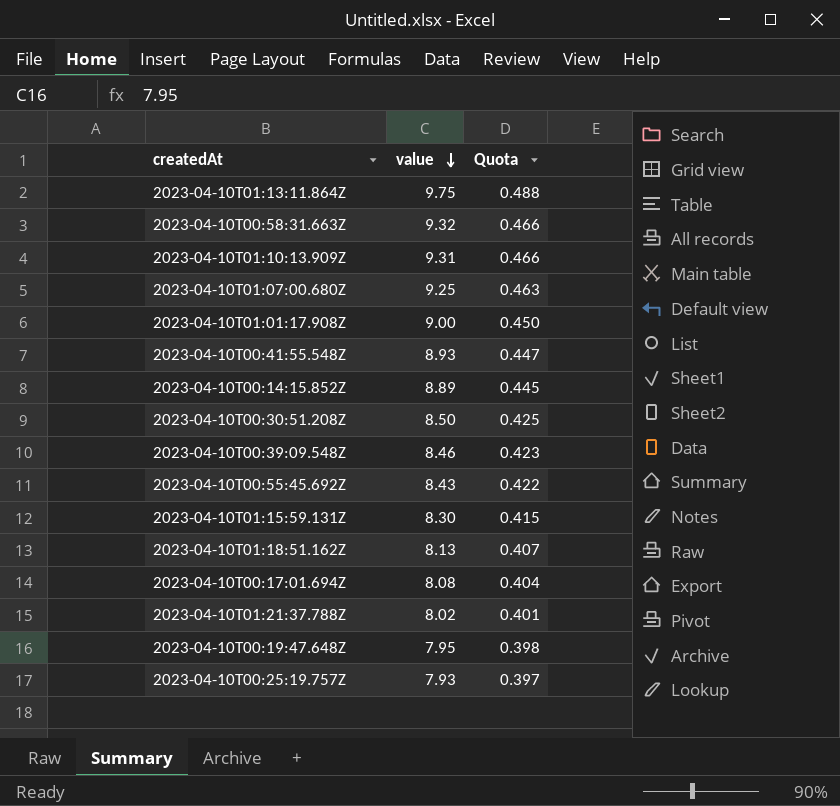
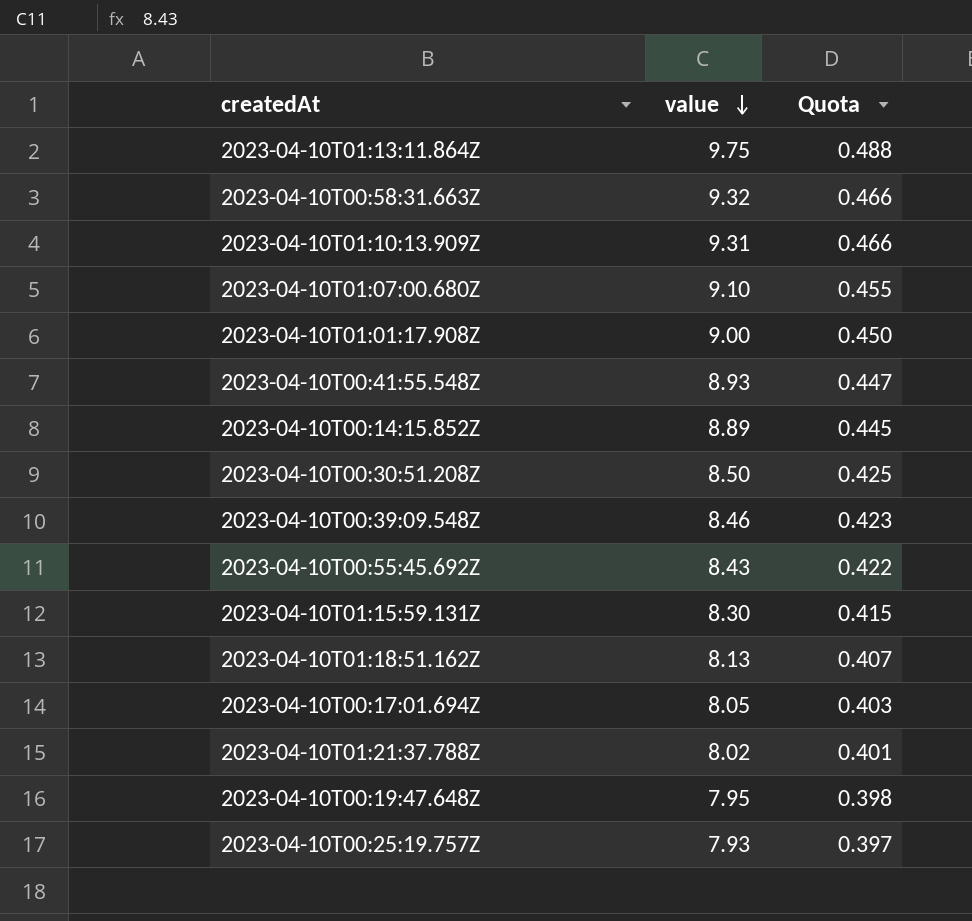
2023-04-10T01:07:00.680Z | value: 9.25 -> 9.10
2023-04-10T01:07:00.680Z | Quota: 0.463 -> 0.455
2023-04-10T00:17:01.694Z | value: 8.08 -> 8.05
2023-04-10T00:17:01.694Z | Quota: 0.404 -> 0.403

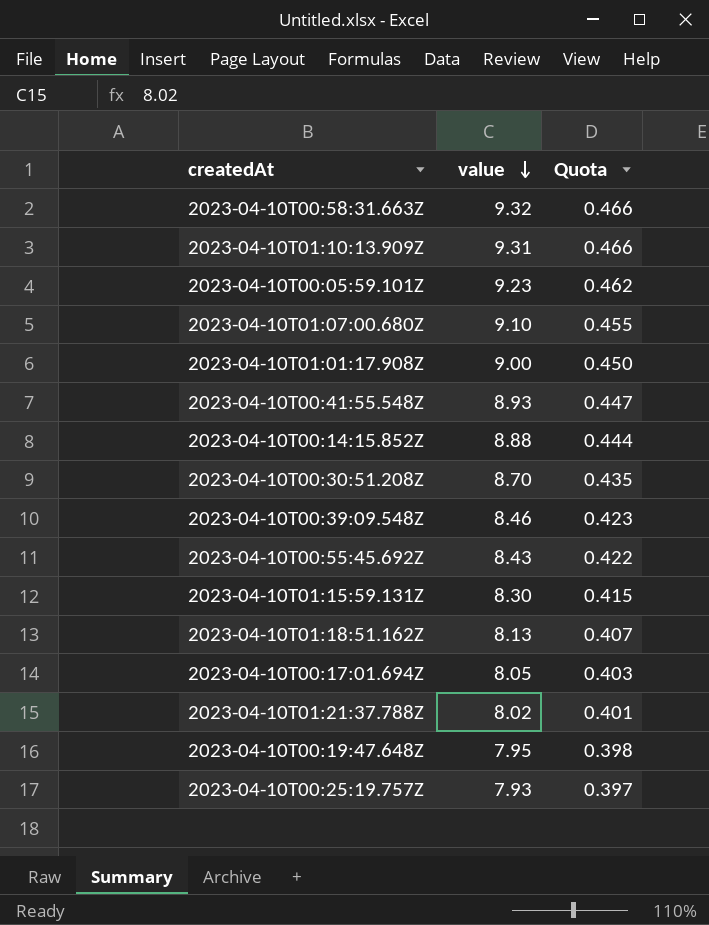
row 2023-04-10T01:13:11.864Z: 9.75 | 0.488 -> none
row 2023-04-10T00:05:59.101Z: none -> 9.23 | 0.462
2023-04-10T00:14:15.852Z | value: 8.89 -> 8.88
2023-04-10T00:14:15.852Z | Quota: 0.445 -> 0.444
2023-04-10T00:30:51.208Z | value: 8.50 -> 8.70
2023-04-10T00:30:51.208Z | Quota: 0.425 -> 0.435

